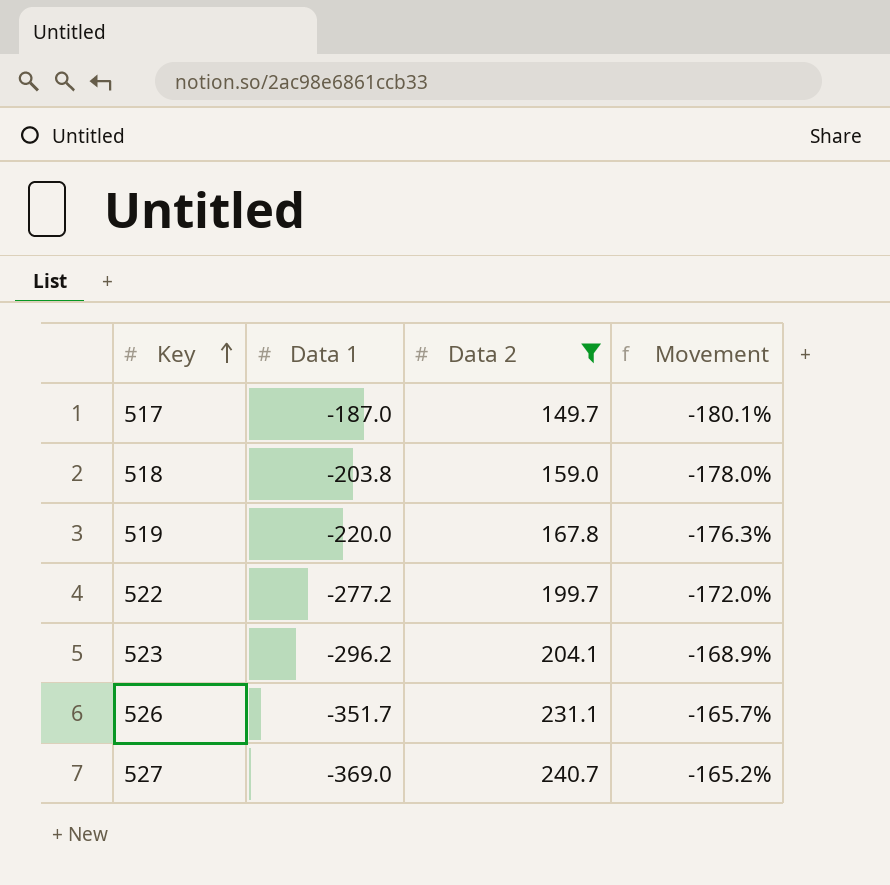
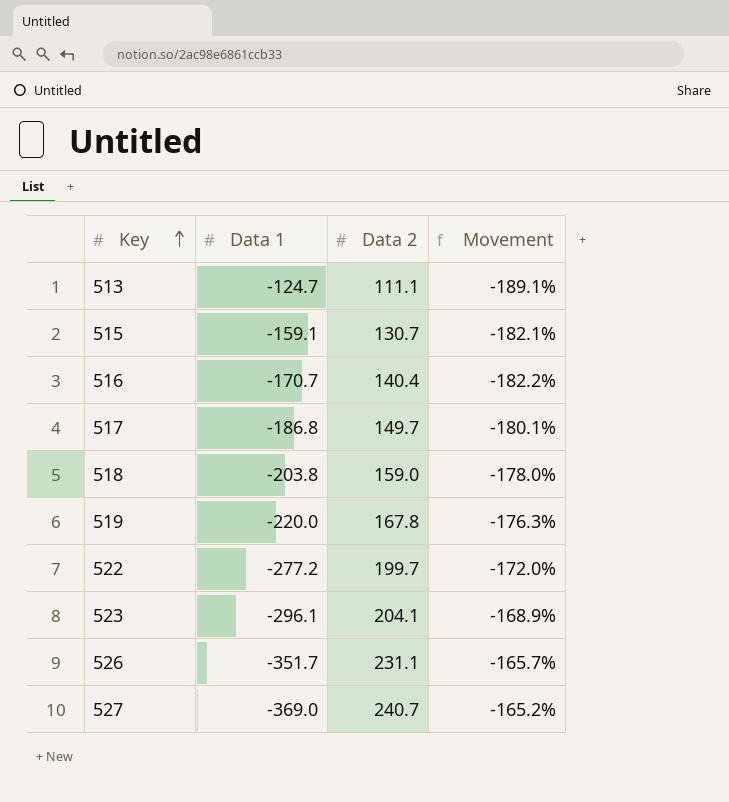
filter: Data 2 >= 149.7 -> none
517 | Data 1: -187.0 -> -186.8
523 | Data 1: -296.2 -> -296.1

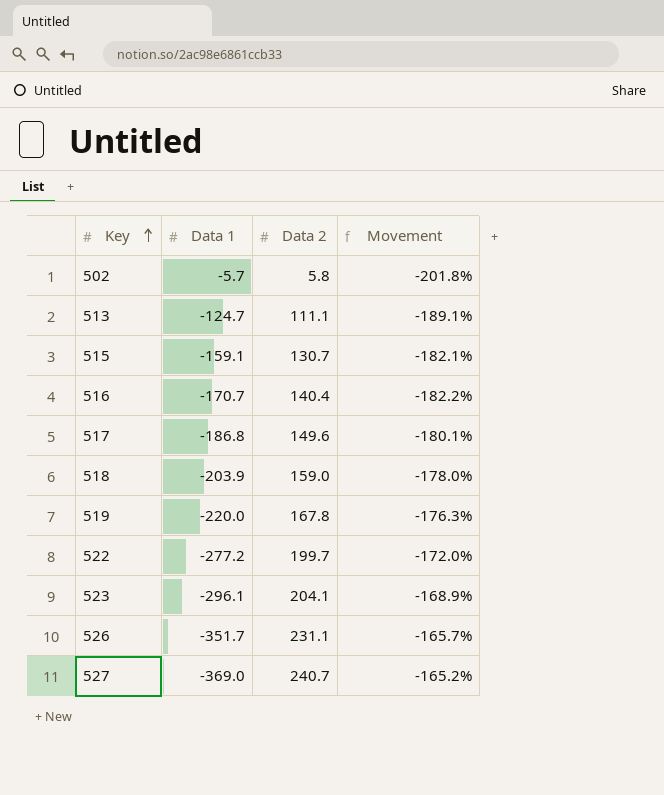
row 502: none -> -5.7 | 5.8 | -201.8%
517 | Data 2: 149.7 -> 149.6
518 | Data 1: -203.8 -> -203.9

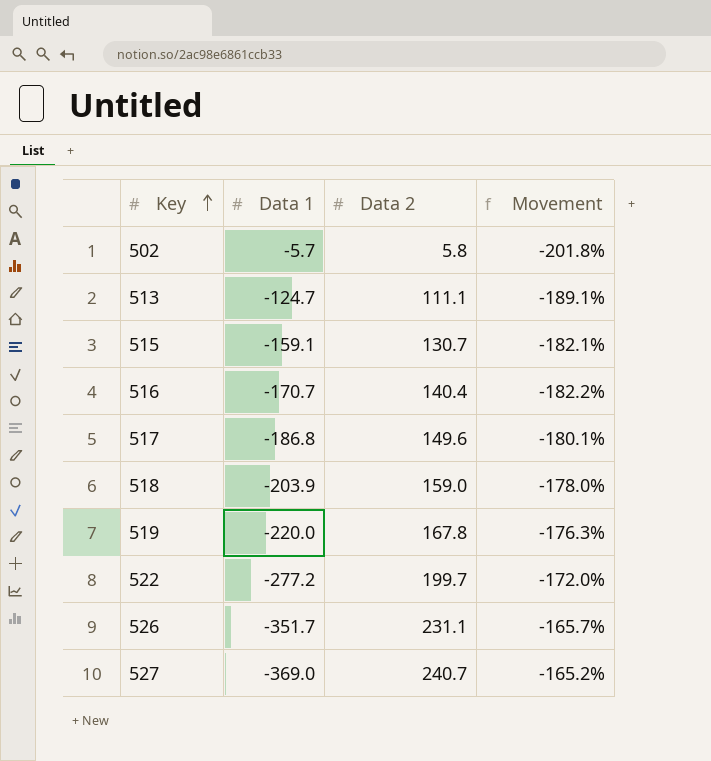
row 523: -296.1 | 204.1 | -168.9% -> none

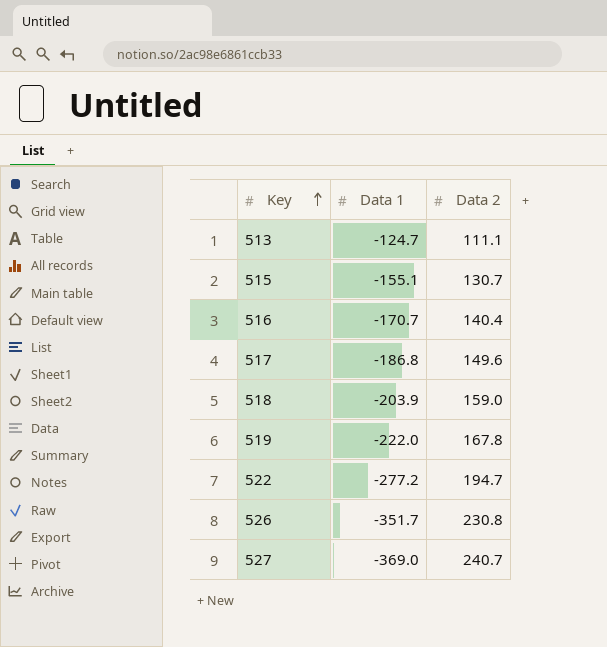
column Movement | formula: ([Data 2] - [Data 1]) / [Data 1] -> none
row 502: -5.7 | 5.8 | -201.8% -> none
515 | Data 1: -159.1 -> -155.1
519 | Data 1: -220.0 -> -222.0
522 | Data 2: 199.7 -> 194.7
526 | Data 2: 231.1 -> 230.8

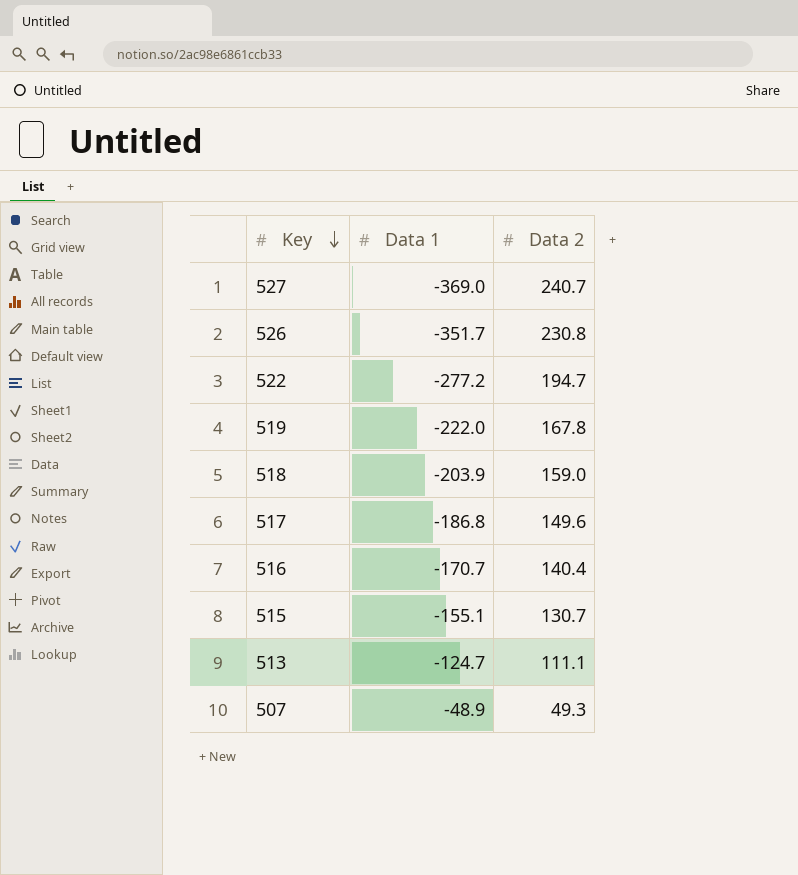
row order: Key ascending -> Key descending
row 507: none -> -48.9 | 49.3

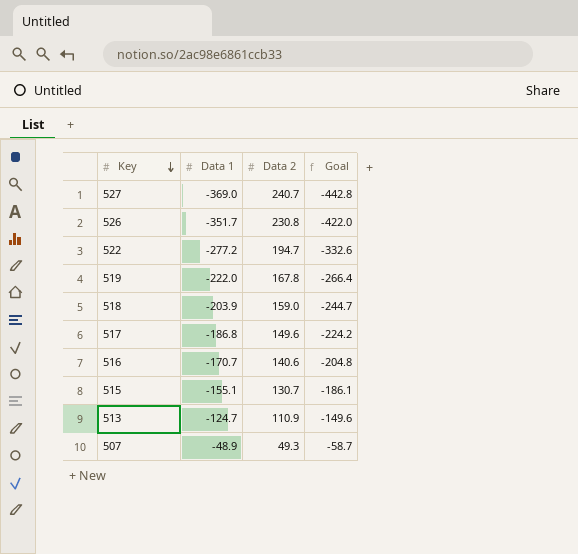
column Goal | formula: none -> [Data 1] * 1.2
516 | Data 2: 140.4 -> 140.6
513 | Data 2: 111.1 -> 110.9

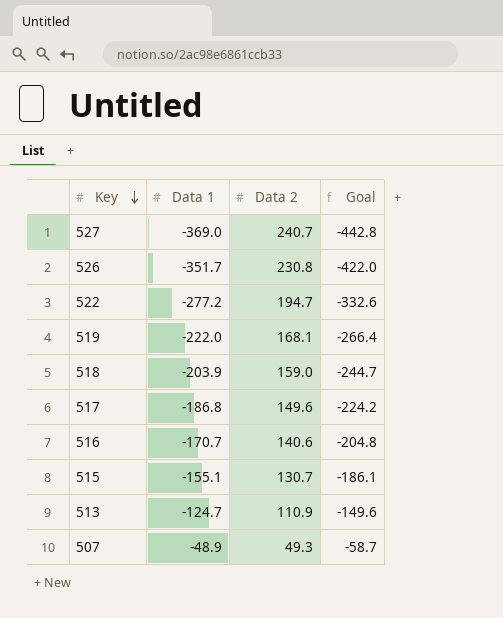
519 | Data 2: 167.8 -> 168.1

